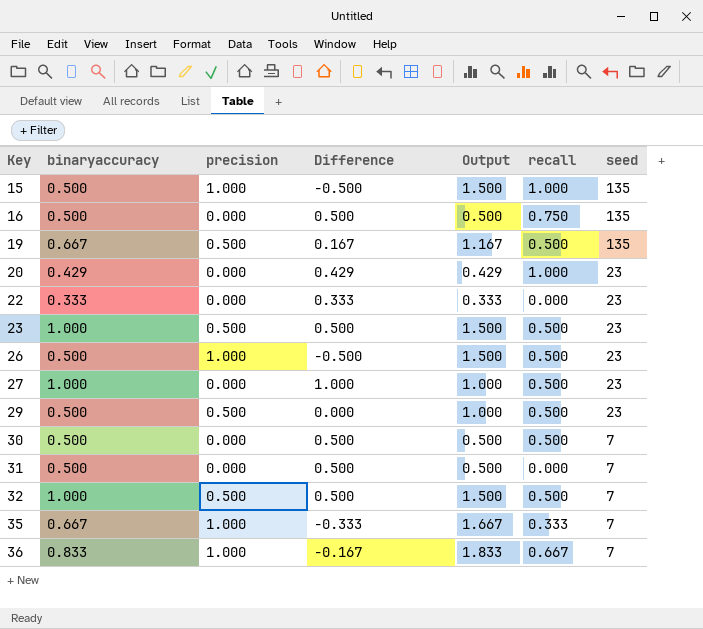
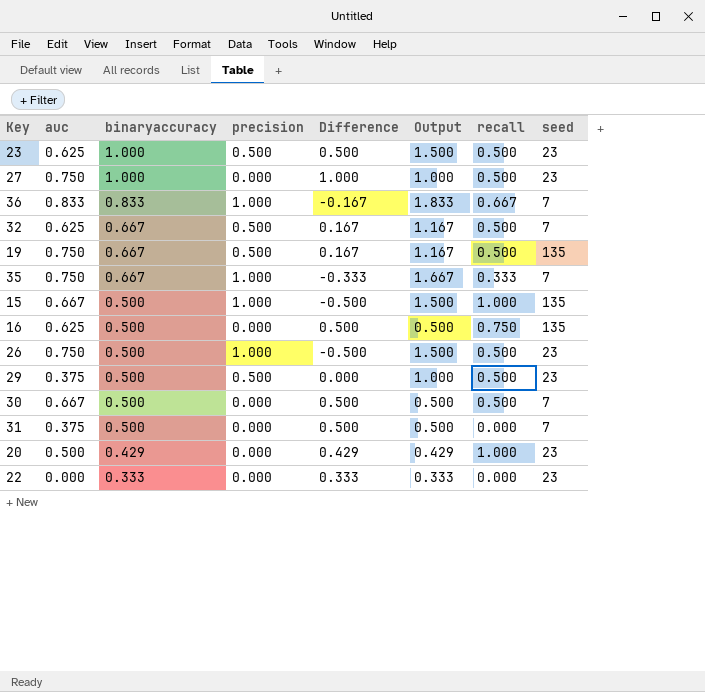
row order: Key ascending -> binaryaccuracy descending
column auc | position: none -> 2
32 | binaryaccuracy: 1.000 -> 0.667
32 | Difference: 0.500 -> 0.167
32 | Output: 1.500 -> 1.167

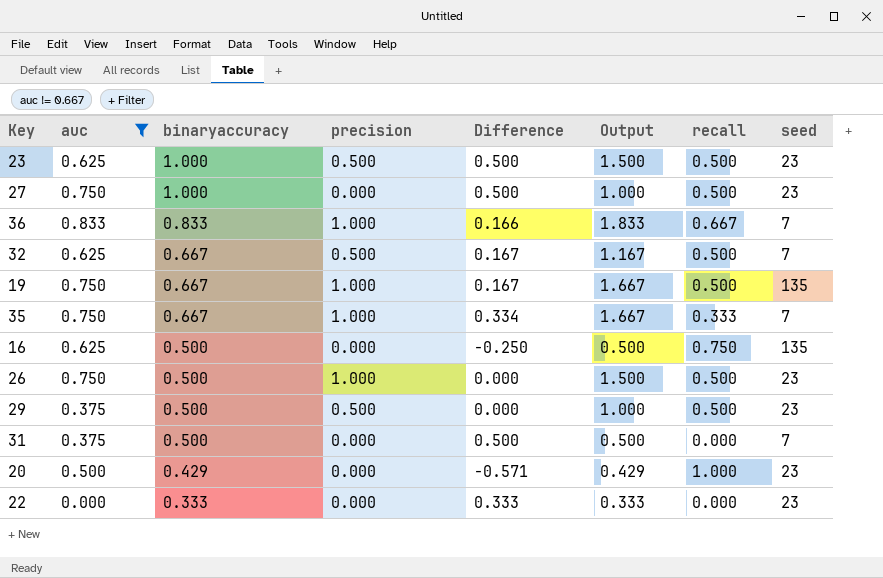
filter: none -> auc != 0.667
column Difference | formula: [binaryaccuracy] - [precision] -> [binaryaccuracy] - [recall]
19 | precision: 0.500 -> 1.000
19 | Output: 1.167 -> 1.667

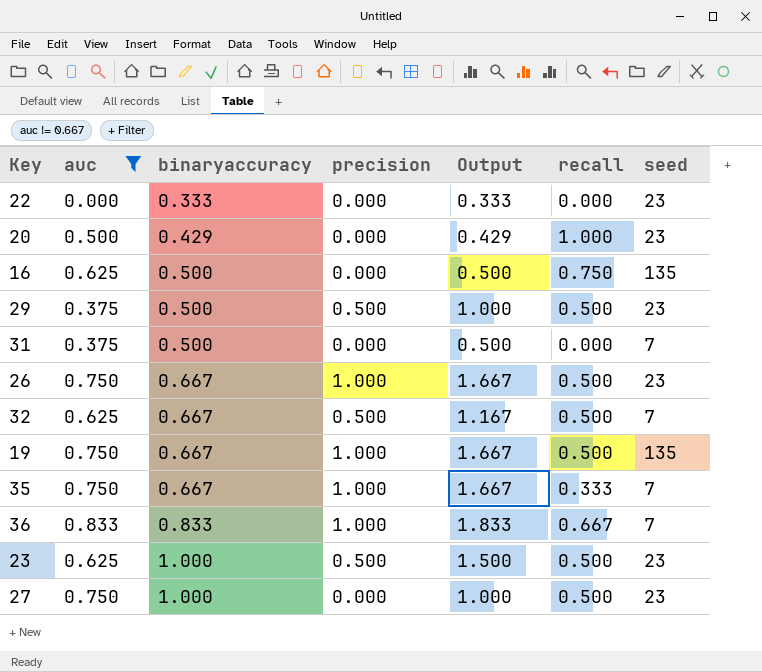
row order: binaryaccuracy descending -> binaryaccuracy ascending
column Difference | formula: [binaryaccuracy] - [recall] -> none
26 | binaryaccuracy: 0.500 -> 0.667
26 | Output: 1.500 -> 1.667

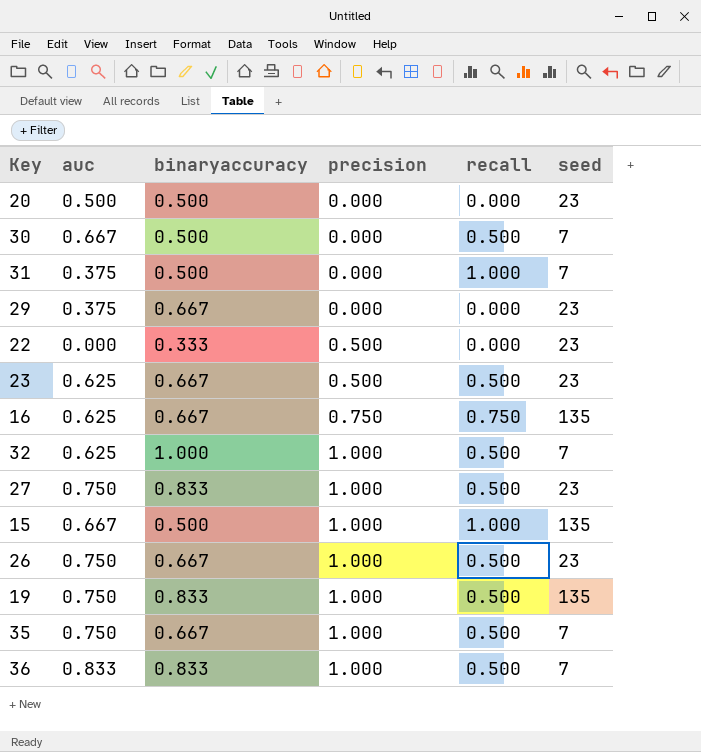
filter: auc != 0.667 -> none
row order: binaryaccuracy ascending -> precision ascending
column Output | formula: [binaryaccuracy] + [precision] -> none
20 | binaryaccuracy: 0.429 -> 0.500
20 | recall: 1.000 -> 0.000
31 | recall: 0.000 -> 1.000
29 | binaryaccuracy: 0.500 -> 0.667
29 | precision: 0.500 -> 0.000
29 | recall: 0.500 -> 0.000
22 | precision: 0.000 -> 0.500
23 | binaryaccuracy: 1.000 -> 0.667
16 | binaryaccuracy: 0.500 -> 0.667
16 | precision: 0.000 -> 0.750
32 | binaryaccuracy: 0.667 -> 1.000
32 | precision: 0.500 -> 1.000
27 | binaryaccuracy: 1.000 -> 0.833
27 | precision: 0.000 -> 1.000
19 | binaryaccuracy: 0.667 -> 0.833
35 | recall: 0.333 -> 0.500
36 | recall: 0.667 -> 0.500

